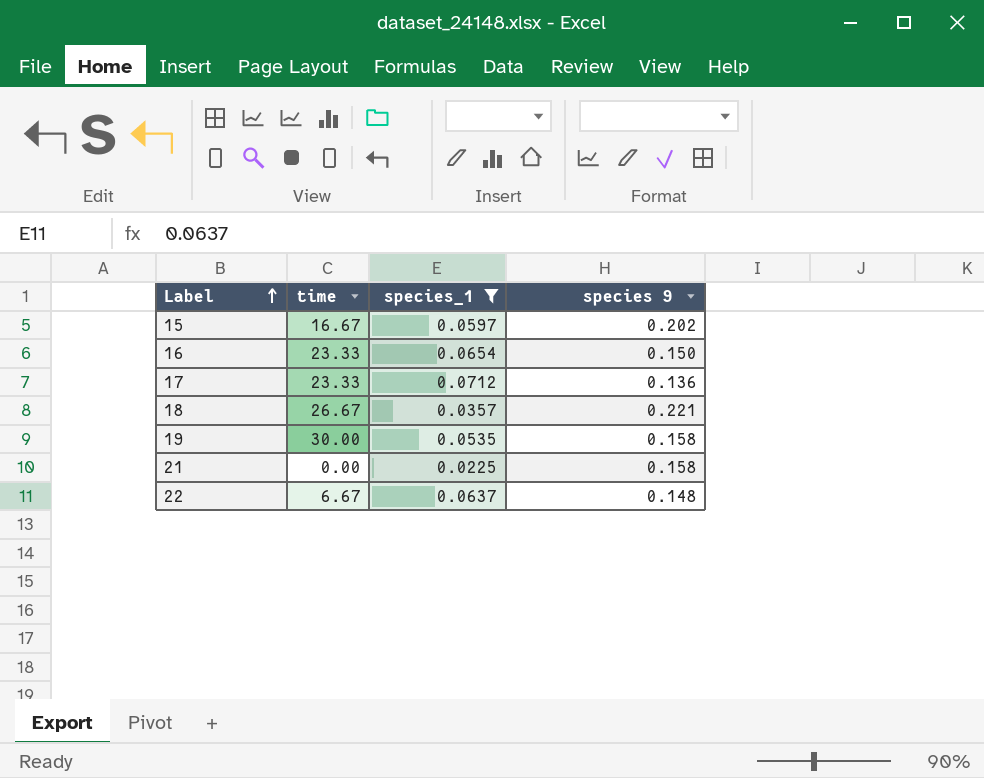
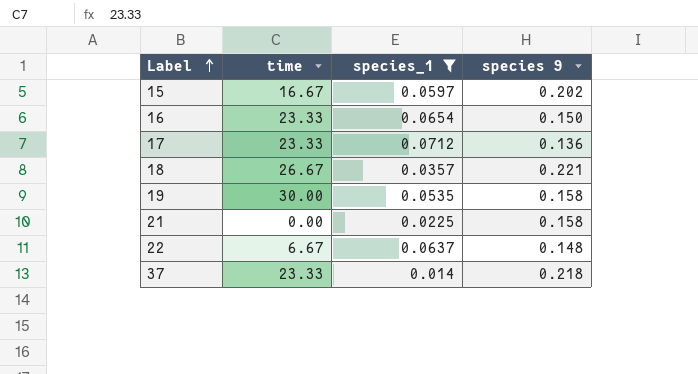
row 37: none -> 23.33 | 0.014 | 0.218

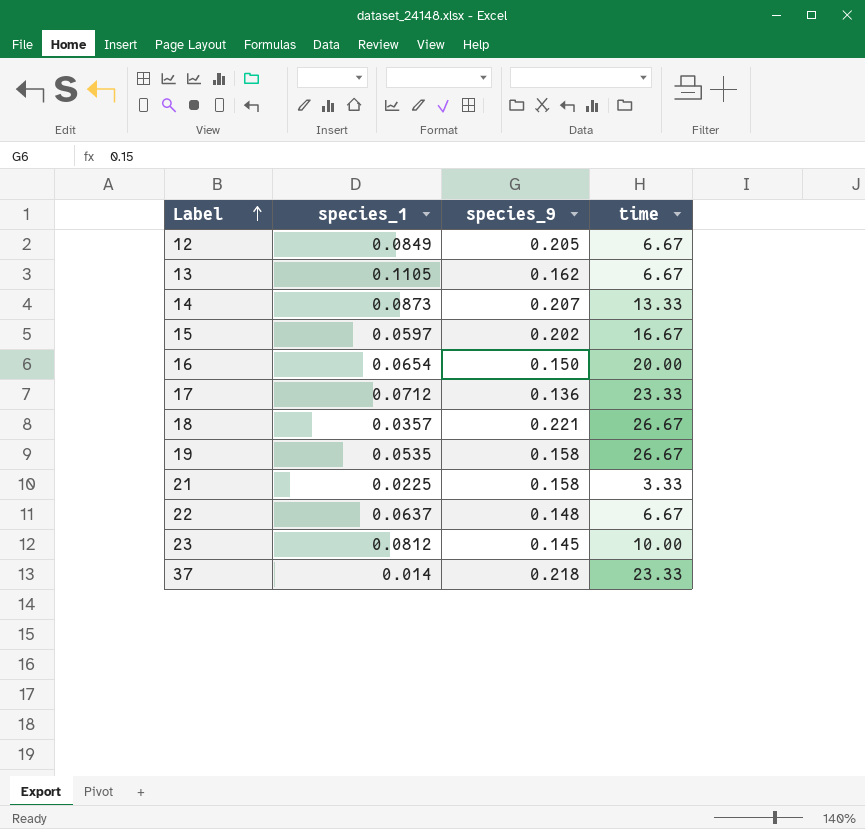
filter: species_1 <= 0.0712 -> none
column name: species 9 -> species_9
column time | position: 2 -> 4
16 | time: 23.33 -> 20.00
19 | time: 30.00 -> 26.67
21 | time: 0.00 -> 3.33

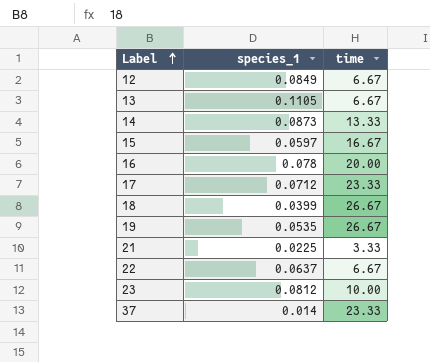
column species_9 | position: 3 -> none
16 | species_1: 0.0654 -> 0.078
18 | species_1: 0.0357 -> 0.0399

